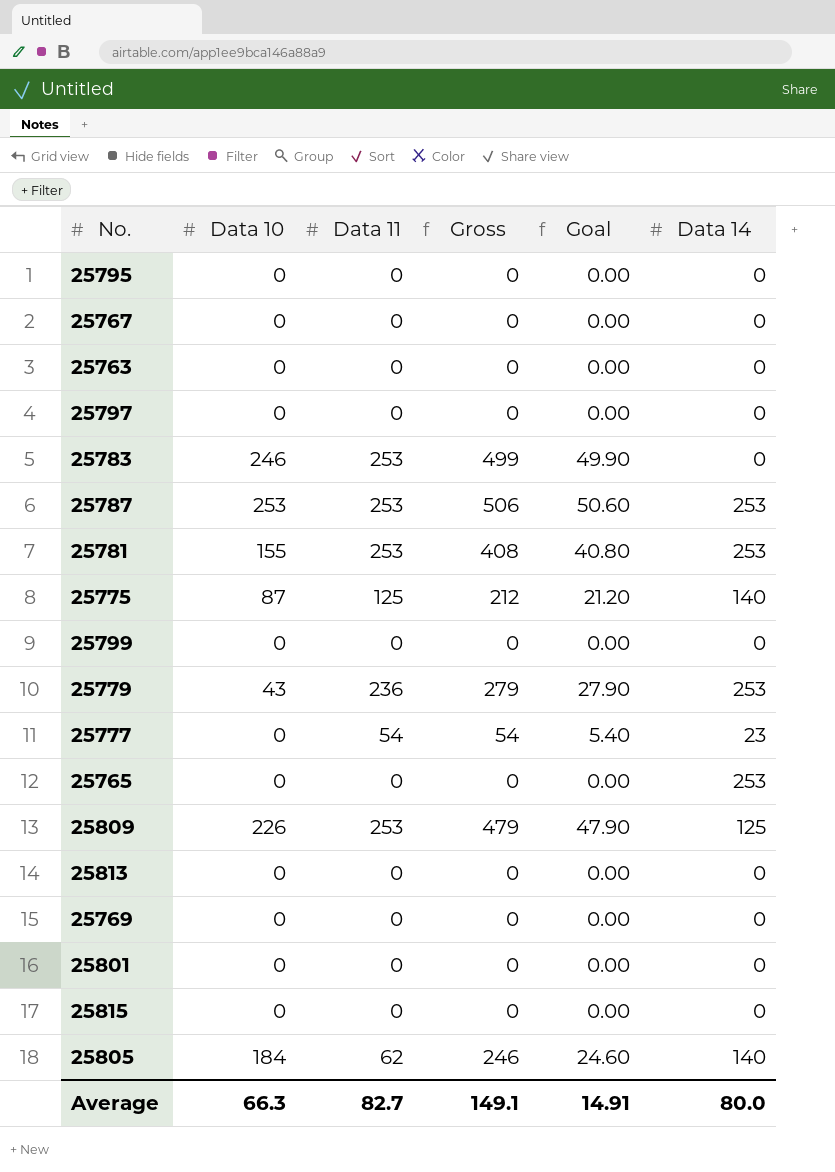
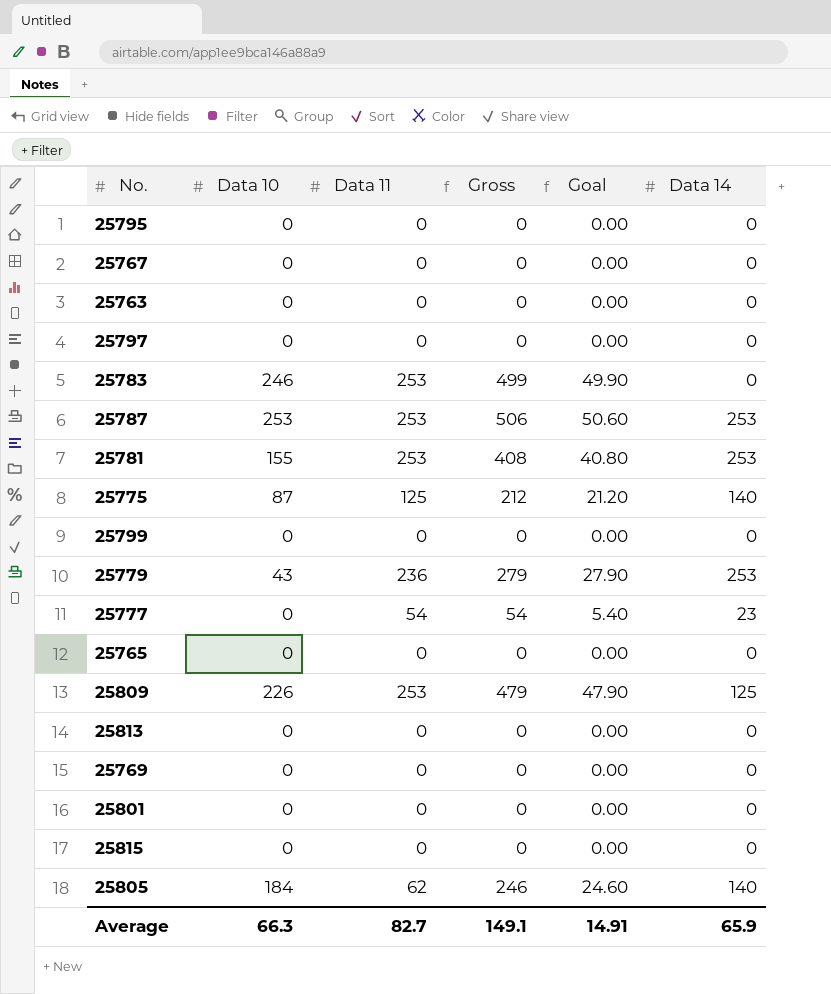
25765 | Data 14: 253 -> 0
Average | Data 14: 80.0 -> 65.9

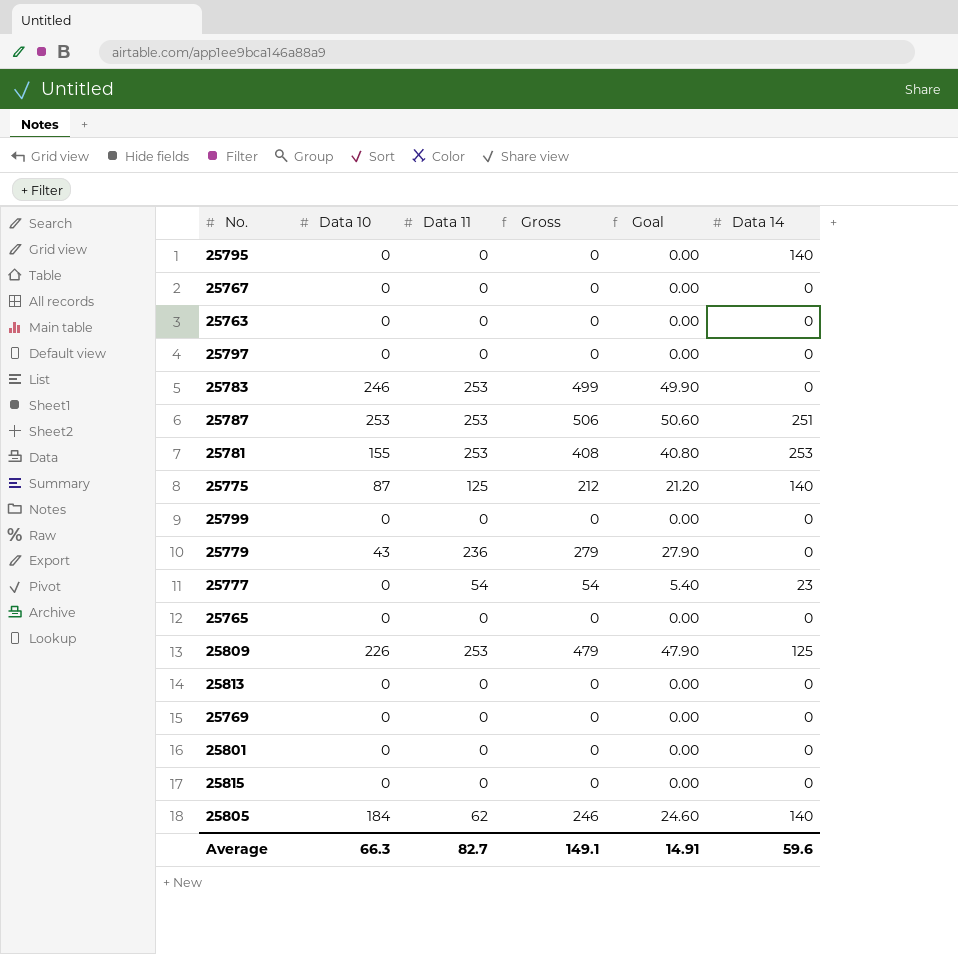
25795 | Data 14: 0 -> 140
25787 | Data 14: 253 -> 251
25779 | Data 14: 253 -> 0
Average | Data 14: 65.9 -> 59.6

